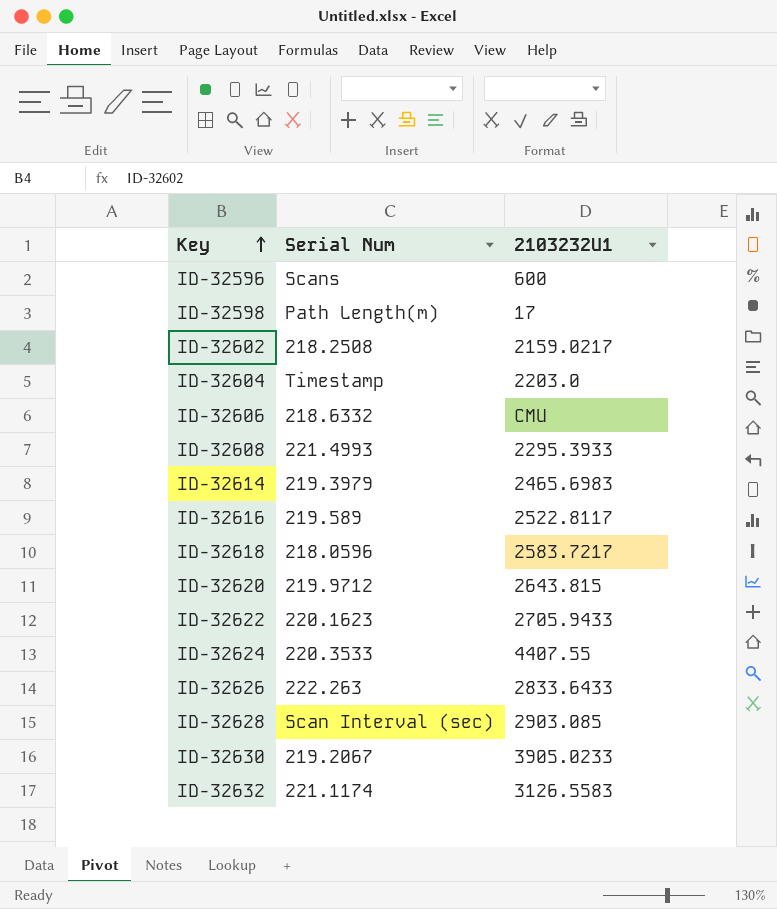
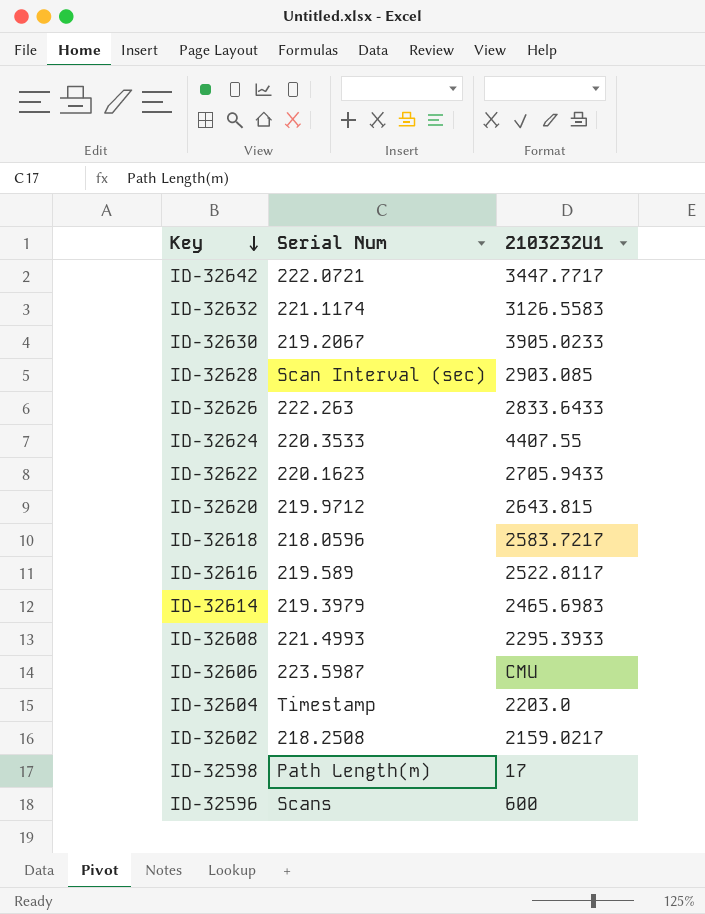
row order: Key ascending -> Key descending
row ID-32642: none -> 222.0721 | 3447.7717
ID-32606 | Serial Num: 218.6332 -> 223.5987

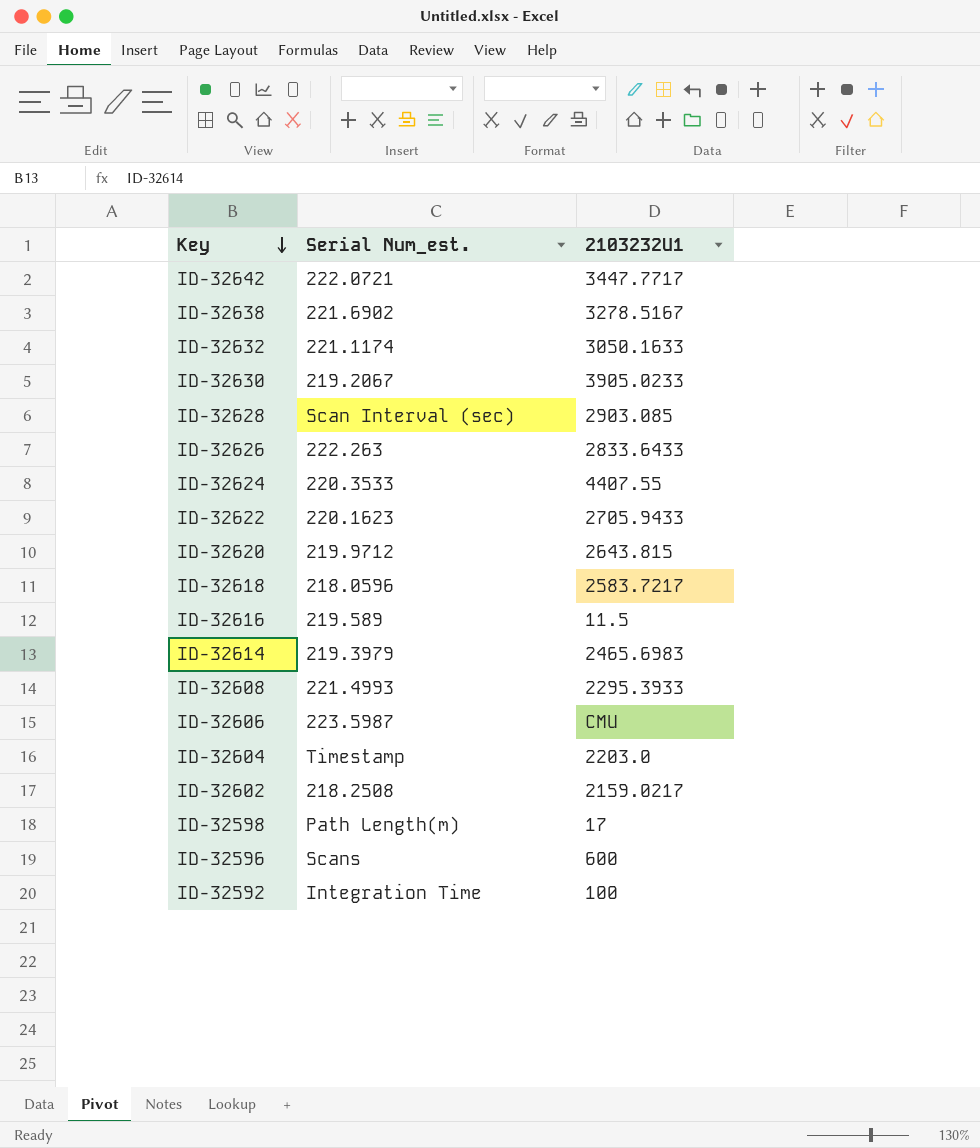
column name: Serial Num -> Serial Num_est.
row ID-32638: none -> 221.6902 | 3278.5167
ID-32632 | 2103232U1: 3126.5583 -> 3050.1633
ID-32616 | 2103232U1: 2522.8117 -> 11.5
row ID-32592: none -> Integration Time | 100

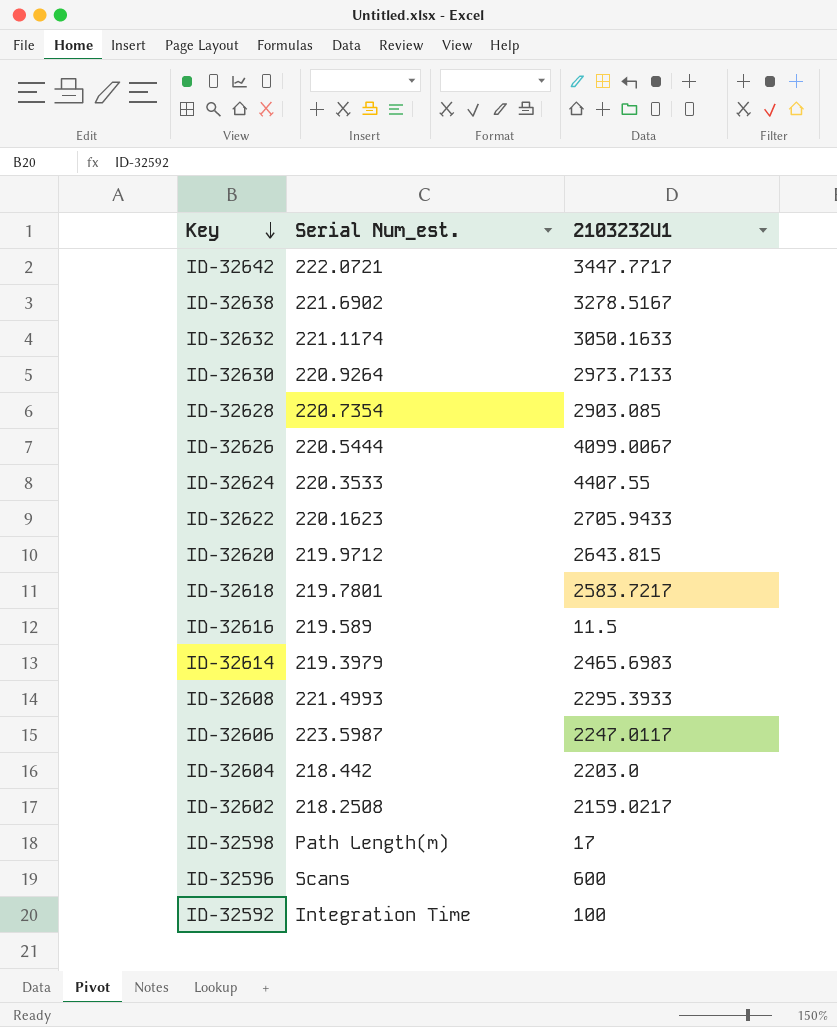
ID-32630 | Serial Num_est.: 219.2067 -> 220.9264
ID-32630 | 2103232U1: 3905.0233 -> 2973.7133
ID-32628 | Serial Num_est.: Scan Interval (sec) -> 220.7354
ID-32626 | Serial Num_est.: 222.263 -> 220.5444
ID-32626 | 2103232U1: 2833.6433 -> 4099.0067
ID-32618 | Serial Num_est.: 218.0596 -> 219.7801
ID-32606 | 2103232U1: CMU -> 2247.0117
ID-32604 | Serial Num_est.: Timestamp -> 218.442

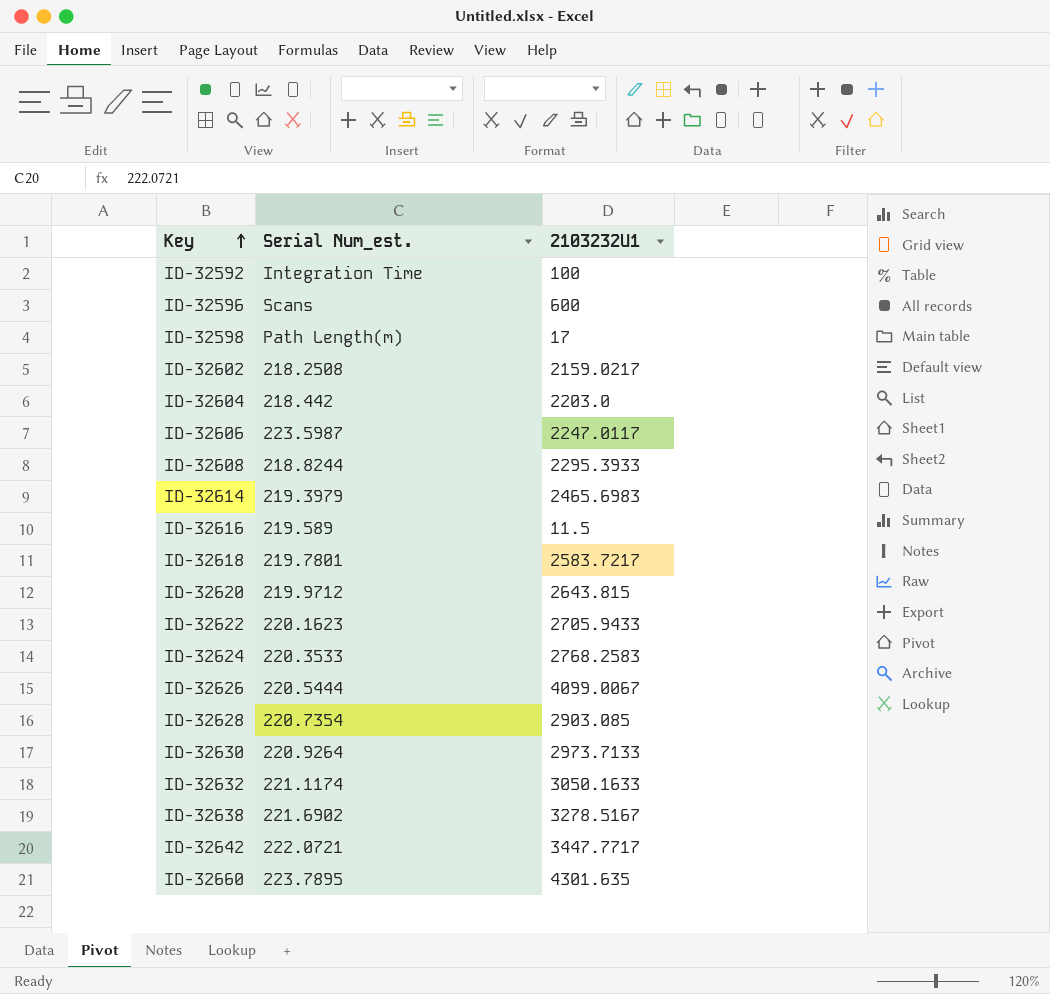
row order: Key descending -> Key ascending
ID-32608 | Serial Num_est.: 221.4993 -> 218.8244
ID-32624 | 2103232U1: 4407.55 -> 2768.2583
row ID-32660: none -> 223.7895 | 4301.635

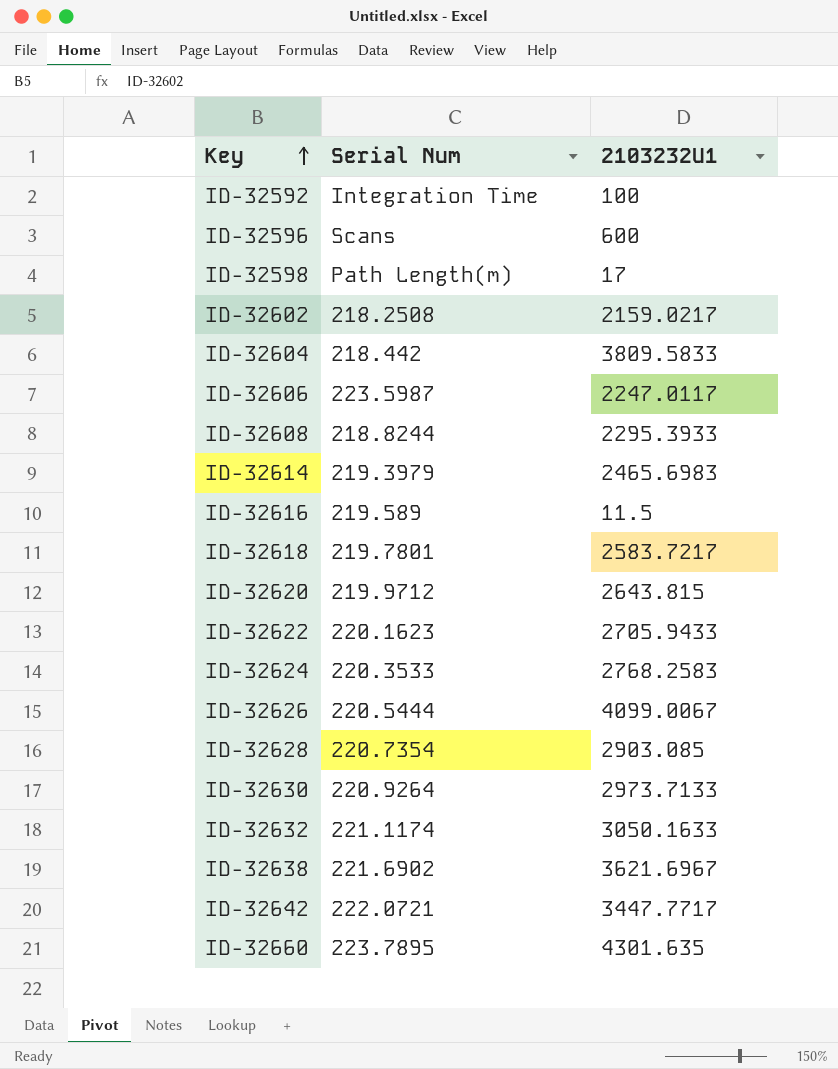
column name: Serial Num_est. -> Serial Num
ID-32604 | 2103232U1: 2203.0 -> 3809.5833
ID-32638 | 2103232U1: 3278.5167 -> 3621.6967

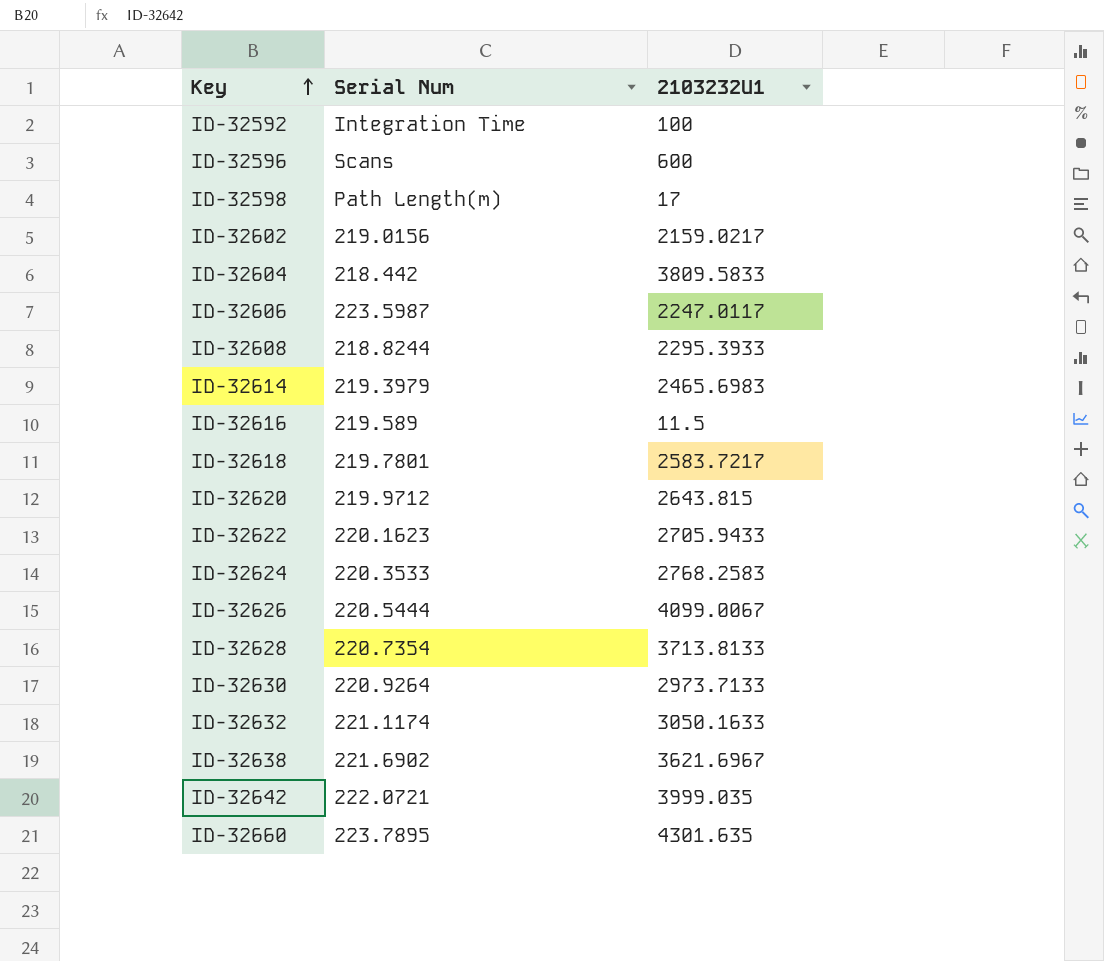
ID-32602 | Serial Num: 218.2508 -> 219.0156
ID-32628 | 2103232U1: 2903.085 -> 3713.8133
ID-32642 | 2103232U1: 3447.7717 -> 3999.035

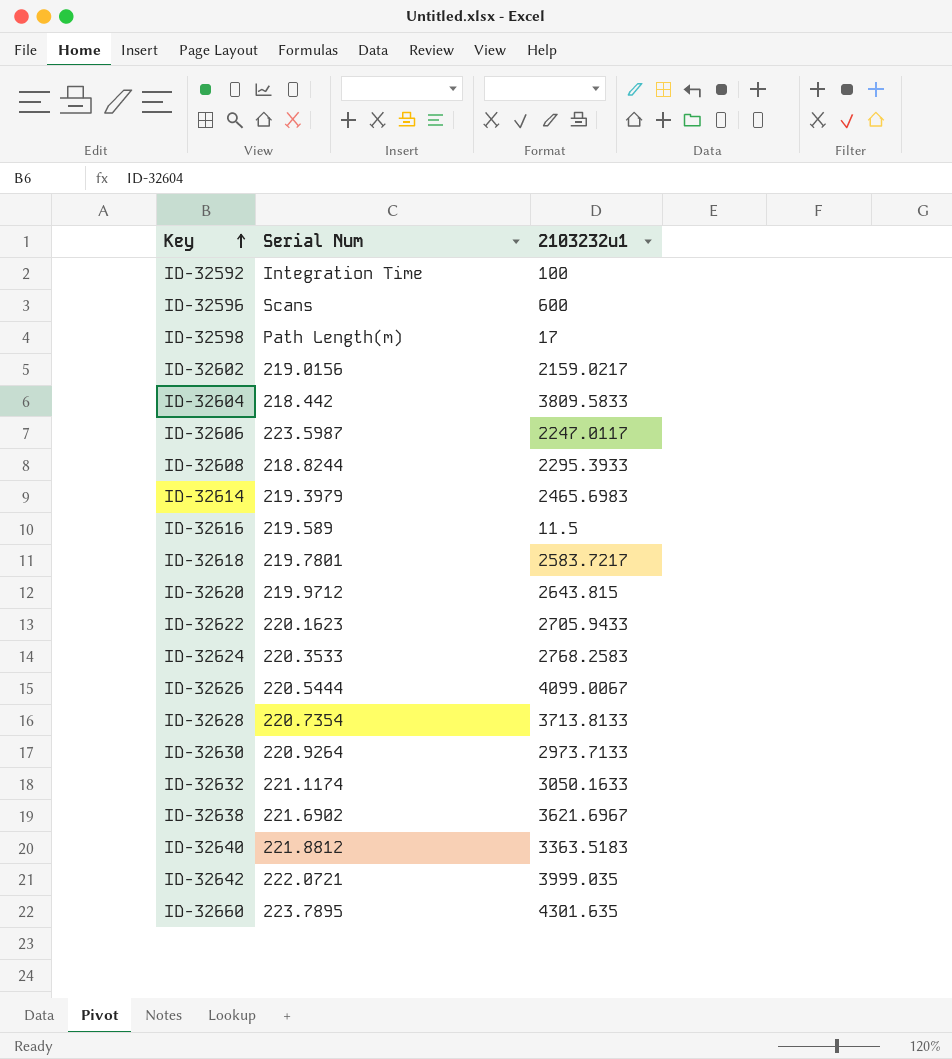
column name: 2103232U1 -> 2103232u1
row ID-32640: none -> 221.8812 | 3363.5183

